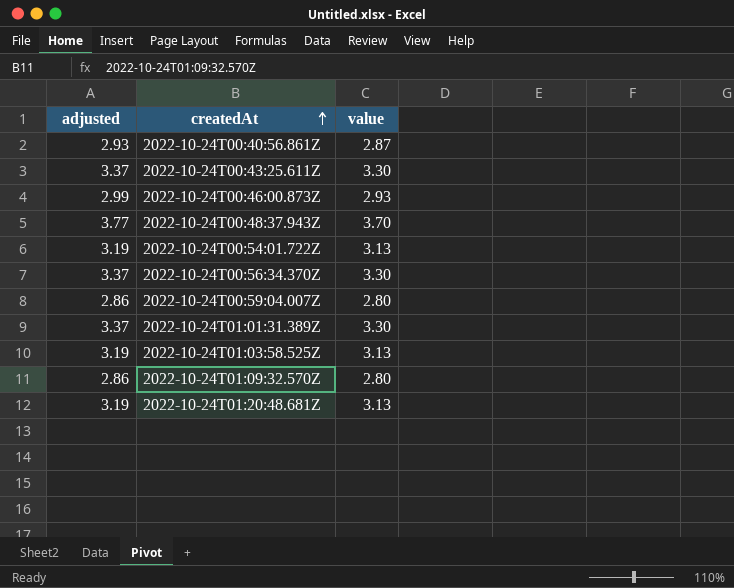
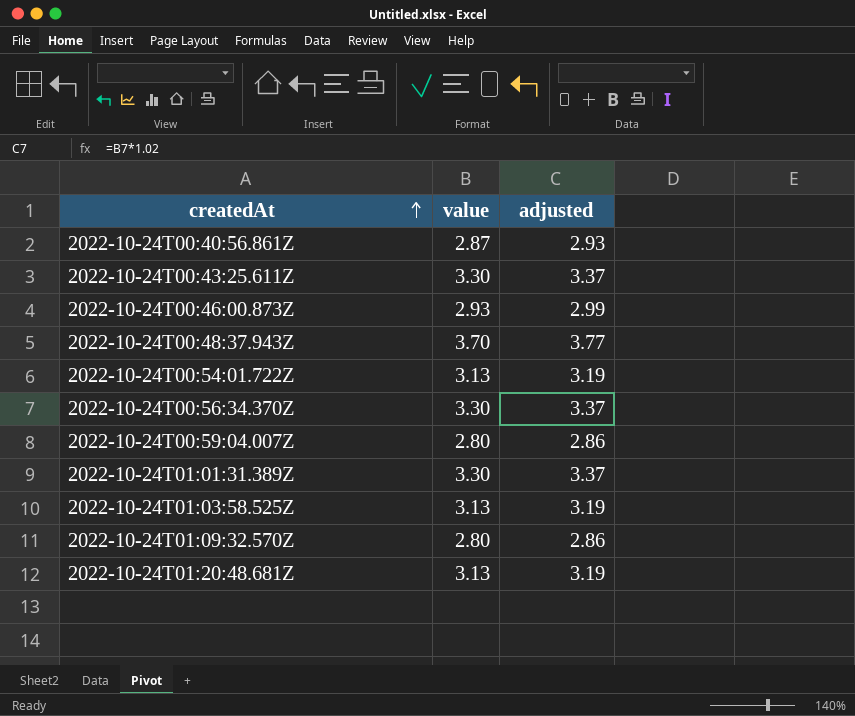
column adjusted | position: 1 -> 3

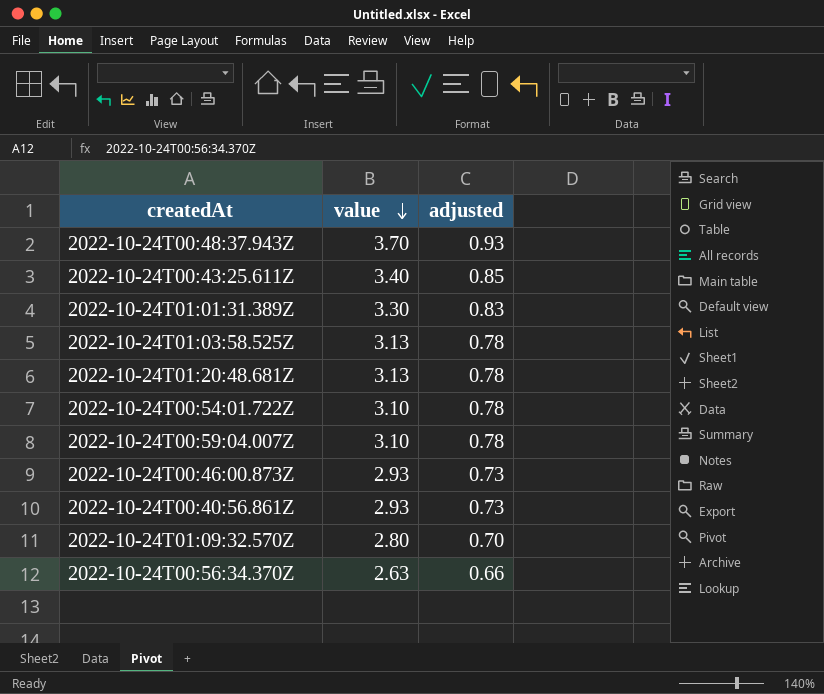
row order: createdAt ascending -> value descending
column adjusted | formula: [value] * 1.02 -> [value] * 0.25
2022-10-24T00:43:25.611Z | value: 3.30 -> 3.40
2022-10-24T00:54:01.722Z | value: 3.13 -> 3.10
2022-10-24T00:59:04.007Z | value: 2.80 -> 3.10
2022-10-24T00:40:56.861Z | value: 2.87 -> 2.93
2022-10-24T00:56:34.370Z | value: 3.30 -> 2.63

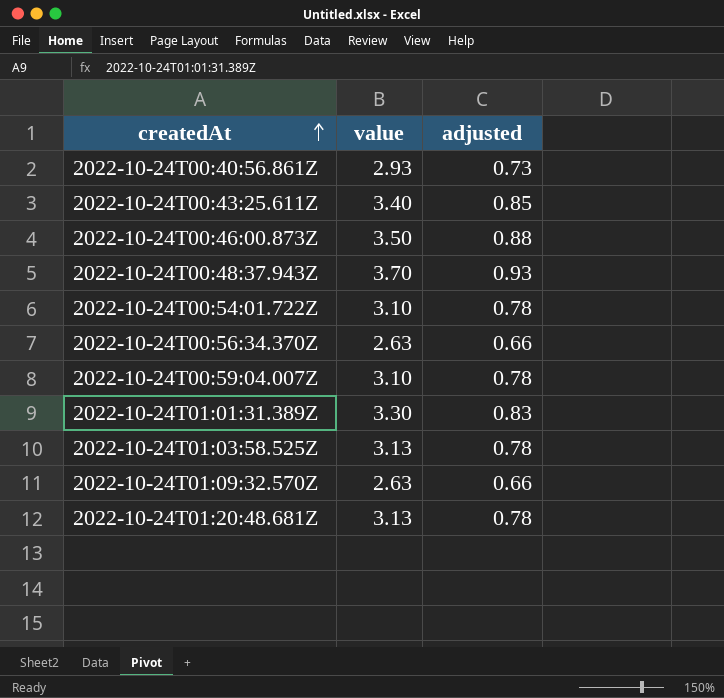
row order: value descending -> createdAt ascending
2022-10-24T00:46:00.873Z | value: 2.93 -> 3.50
2022-10-24T00:46:00.873Z | adjusted: 0.73 -> 0.88
2022-10-24T01:09:32.570Z | value: 2.80 -> 2.63
2022-10-24T01:09:32.570Z | adjusted: 0.70 -> 0.66

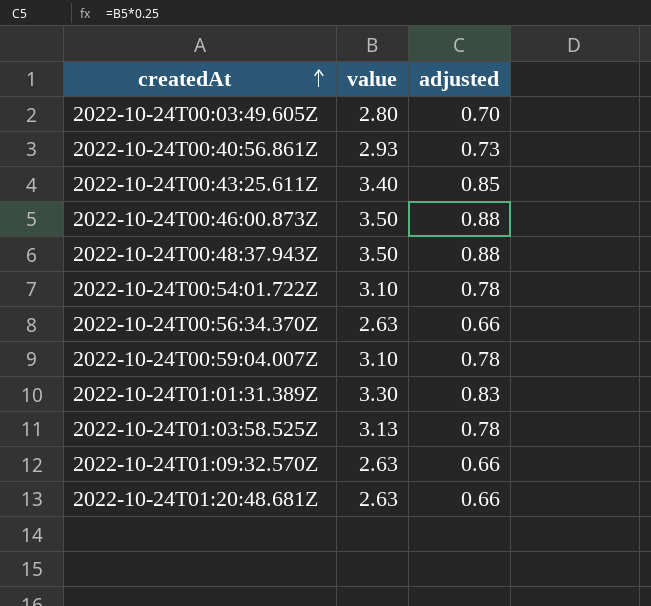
row 2022-10-24T00:03:49.605Z: none -> 2.80 | 0.70
2022-10-24T00:48:37.943Z | value: 3.70 -> 3.50
2022-10-24T00:48:37.943Z | adjusted: 0.93 -> 0.88
2022-10-24T01:20:48.681Z | value: 3.13 -> 2.63
2022-10-24T01:20:48.681Z | adjusted: 0.78 -> 0.66

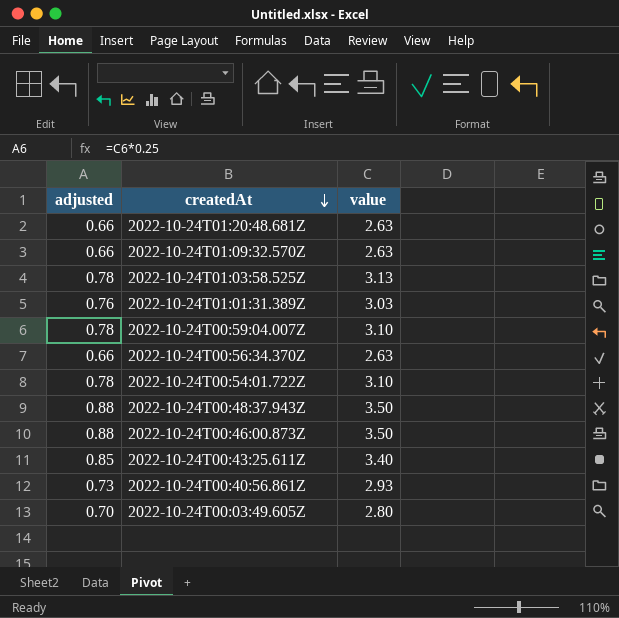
row order: createdAt ascending -> createdAt descending
column adjusted | position: 3 -> 1
2022-10-24T01:01:31.389Z | adjusted: 0.83 -> 0.76
2022-10-24T01:01:31.389Z | value: 3.30 -> 3.03

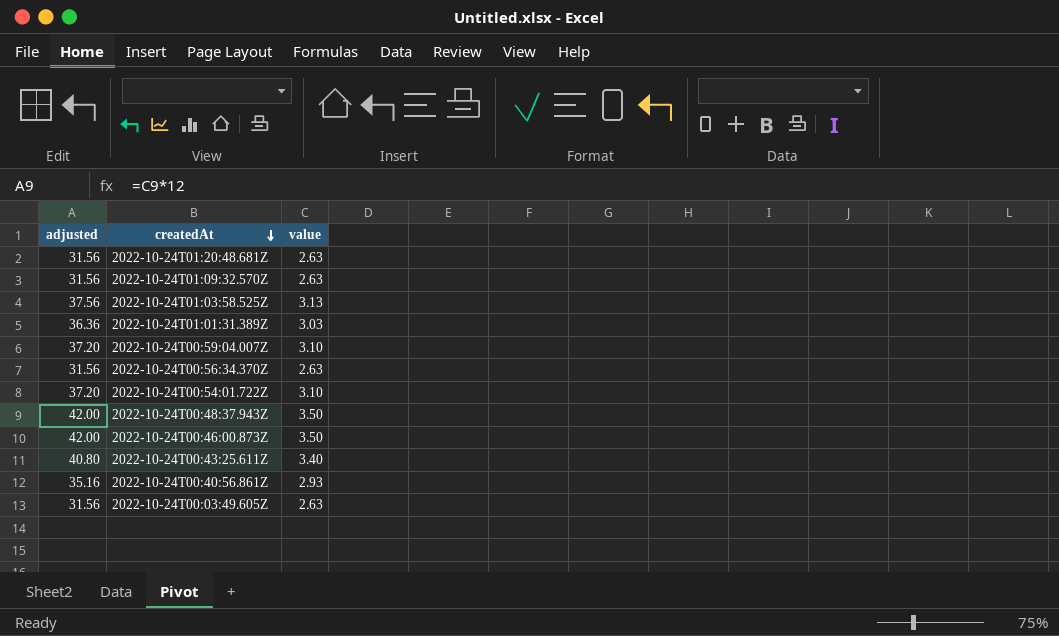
column adjusted | formula: [value] * 0.25 -> [value] * 12
2022-10-24T00:03:49.605Z | value: 2.80 -> 2.63

